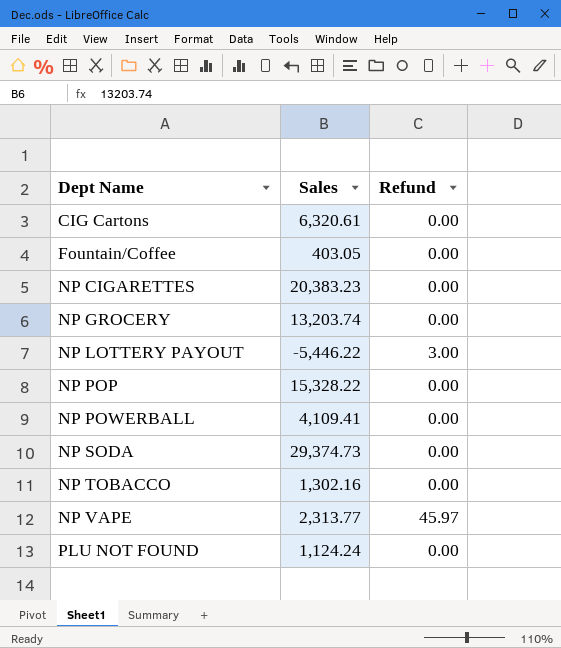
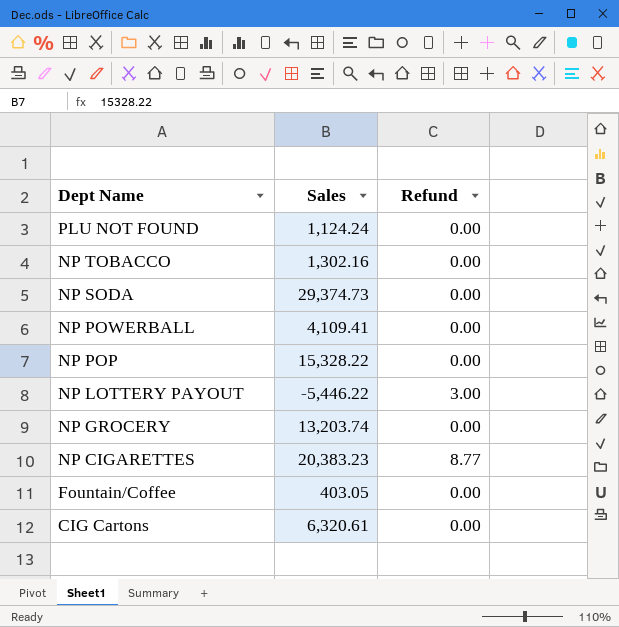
row order: Dept Name ascending -> Dept Name descending
row NP VAPE: 2,313.77 | 45.97 -> none
NP CIGARETTES | Refund: 0.00 -> 8.77

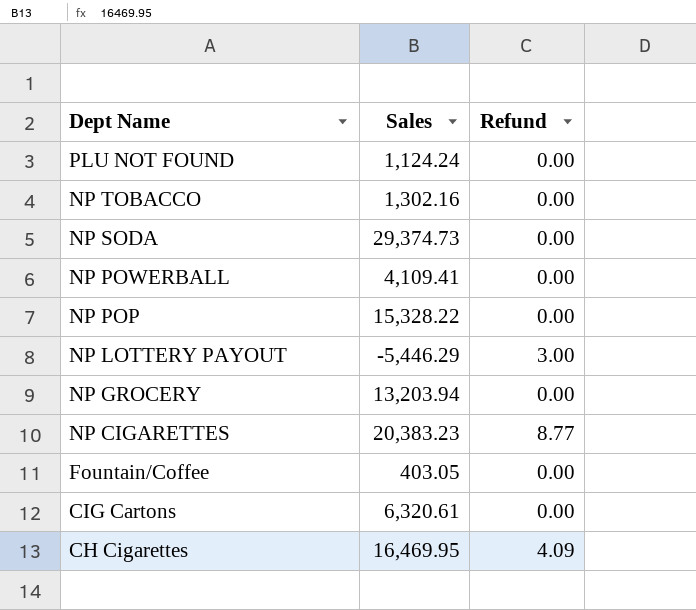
NP LOTTERY PAYOUT | Sales: -5,446.22 -> -5,446.29
NP GROCERY | Sales: 13,203.74 -> 13,203.94
row CH Cigarettes: none -> 16,469.95 | 4.09

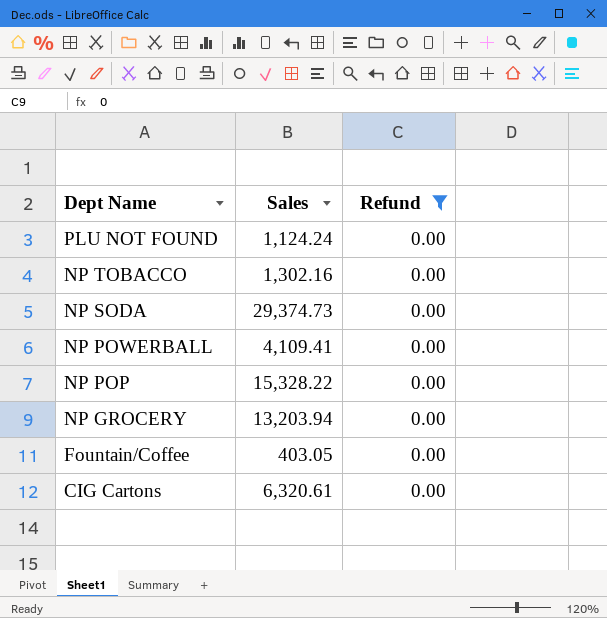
filter: none -> Refund = 0.00

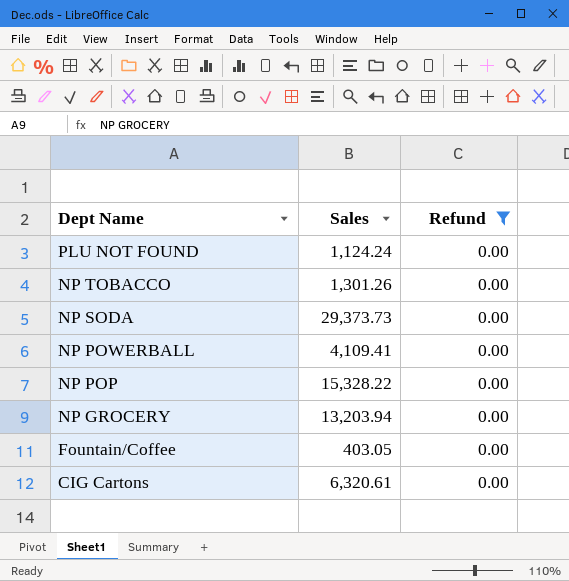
NP TOBACCO | Sales: 1,302.16 -> 1,301.26
NP SODA | Sales: 29,374.73 -> 29,373.73

